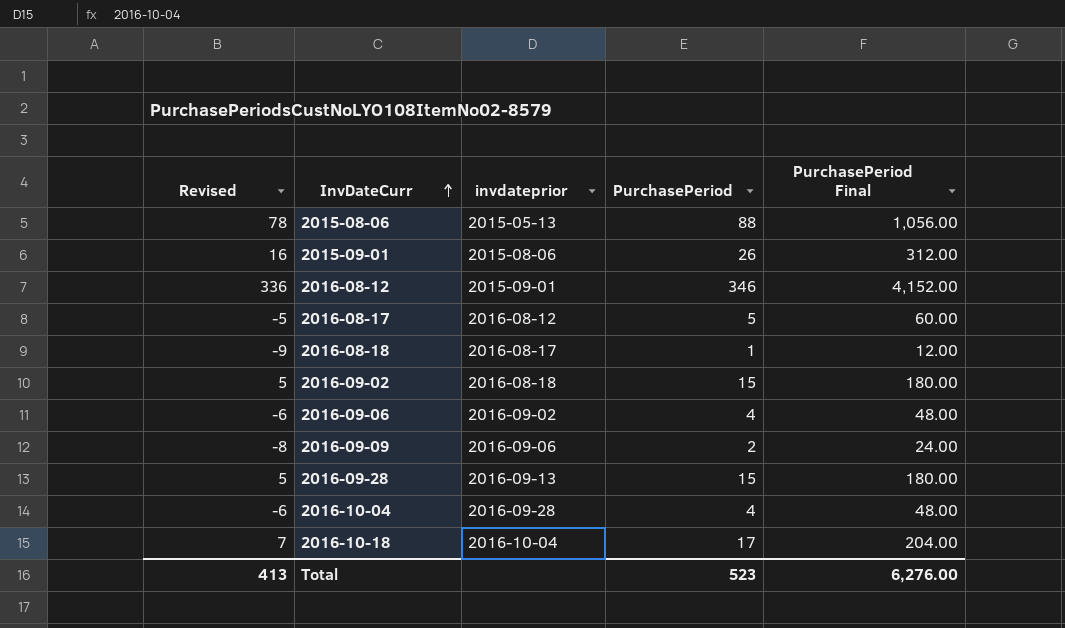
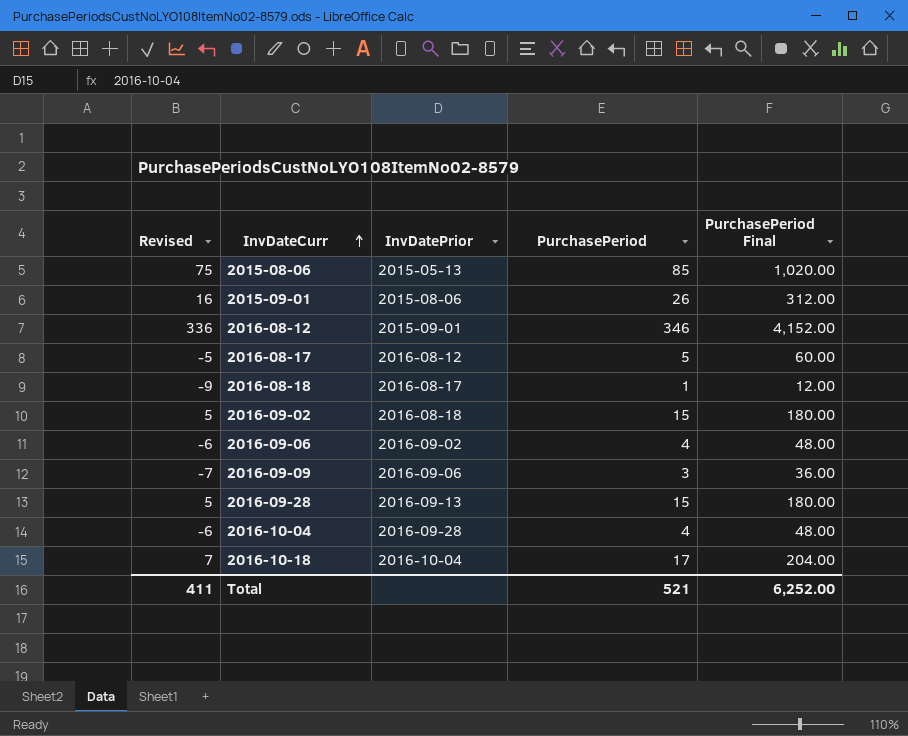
column name: invdateprior -> InvDatePrior
2015-08-06 | Revised: 78 -> 75
2015-08-06 | PurchasePeriod: 88 -> 85
2015-08-06 | PurchasePeriod Final: 1,056.00 -> 1,020.00
2016-09-09 | Revised: -8 -> -7
2016-09-09 | PurchasePeriod: 2 -> 3
2016-09-09 | PurchasePeriod Final: 24.00 -> 36.00
Total | Revised: 413 -> 411
Total | PurchasePeriod: 523 -> 521
Total | PurchasePeriod Final: 6,276.00 -> 6,252.00

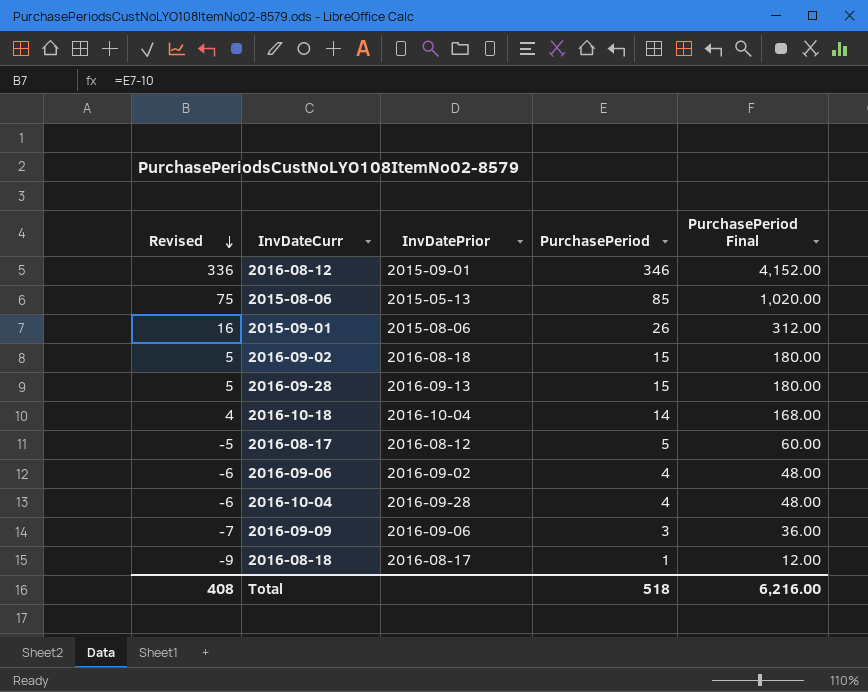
row order: InvDateCurr ascending -> Revised descending
2016-10-18 | Revised: 7 -> 4
2016-10-18 | PurchasePeriod: 17 -> 14
2016-10-18 | PurchasePeriod Final: 204.00 -> 168.00
Total | Revised: 411 -> 408
Total | PurchasePeriod: 521 -> 518
Total | PurchasePeriod Final: 6,252.00 -> 6,216.00

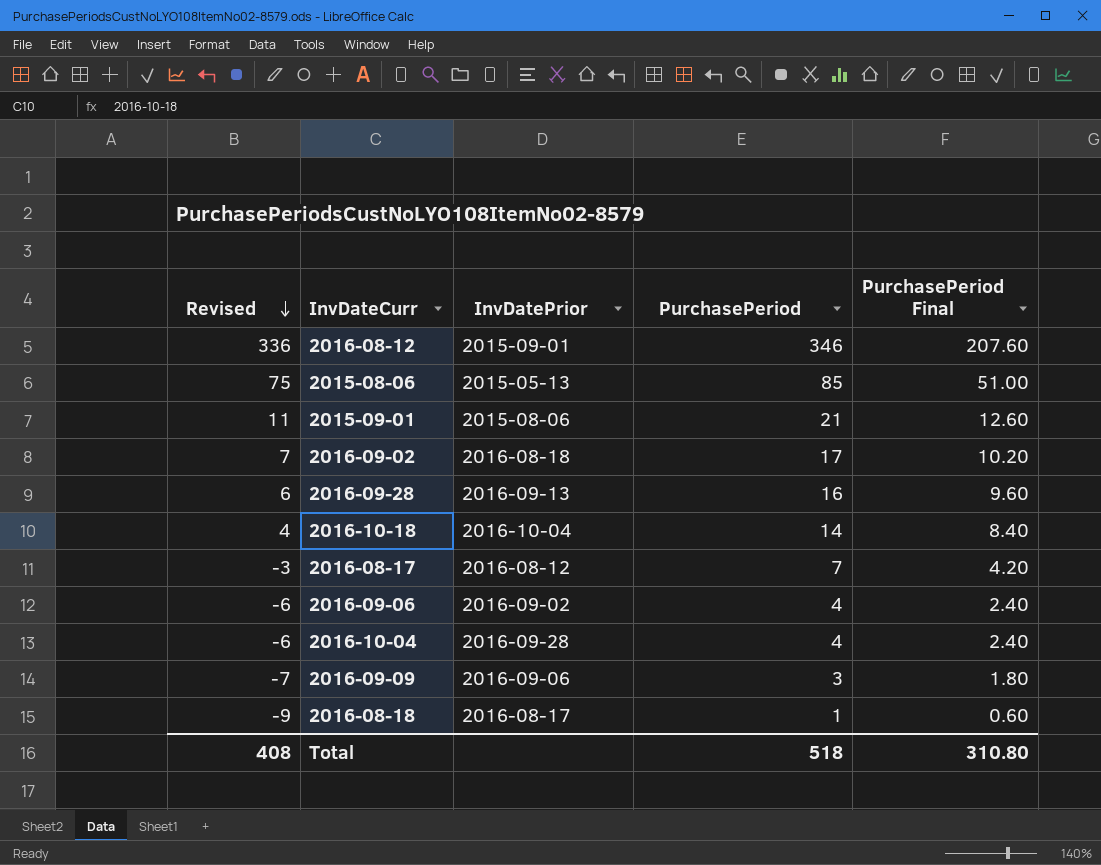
column PurchasePeriod Final | formula: [PurchasePeriod] * 12 -> [PurchasePeriod] * 0.6
2015-09-01 | Revised: 16 -> 11
2015-09-01 | PurchasePeriod: 26 -> 21
2016-09-02 | Revised: 5 -> 7
2016-09-02 | PurchasePeriod: 15 -> 17
2016-09-28 | Revised: 5 -> 6
2016-09-28 | PurchasePeriod: 15 -> 16
2016-08-17 | Revised: -5 -> -3
2016-08-17 | PurchasePeriod: 5 -> 7
Total | PurchasePeriod Final: 6,216.00 -> 310.80

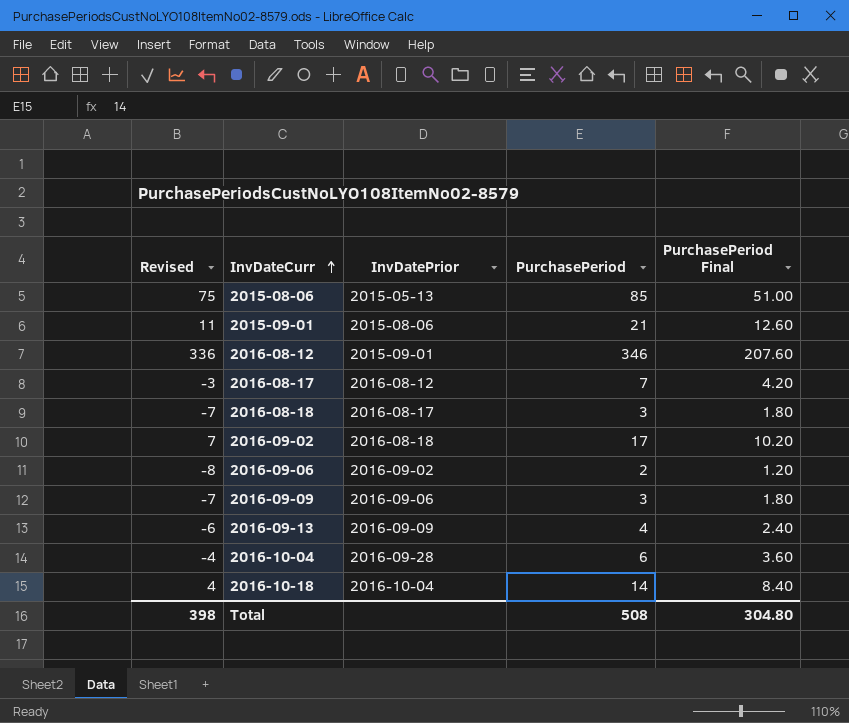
row order: Revised descending -> InvDateCurr ascending
row 2016-09-28: 6 | 2016-09-13 | 16 | 9.60 -> none
2016-08-18 | Revised: -9 -> -7
2016-08-18 | PurchasePeriod: 1 -> 3
2016-08-18 | PurchasePeriod Final: 0.60 -> 1.80
2016-09-06 | Revised: -6 -> -8
2016-09-06 | PurchasePeriod: 4 -> 2
2016-09-06 | PurchasePeriod Final: 2.40 -> 1.20
row 2016-09-13: none -> -6 | 2016-09-09 | 4 | 2.40
2016-10-04 | Revised: -6 -> -4
2016-10-04 | PurchasePeriod: 4 -> 6
2016-10-04 | PurchasePeriod Final: 2.40 -> 3.60
Total | Revised: 408 -> 398
Total | PurchasePeriod: 518 -> 508
Total | PurchasePeriod Final: 310.80 -> 304.80

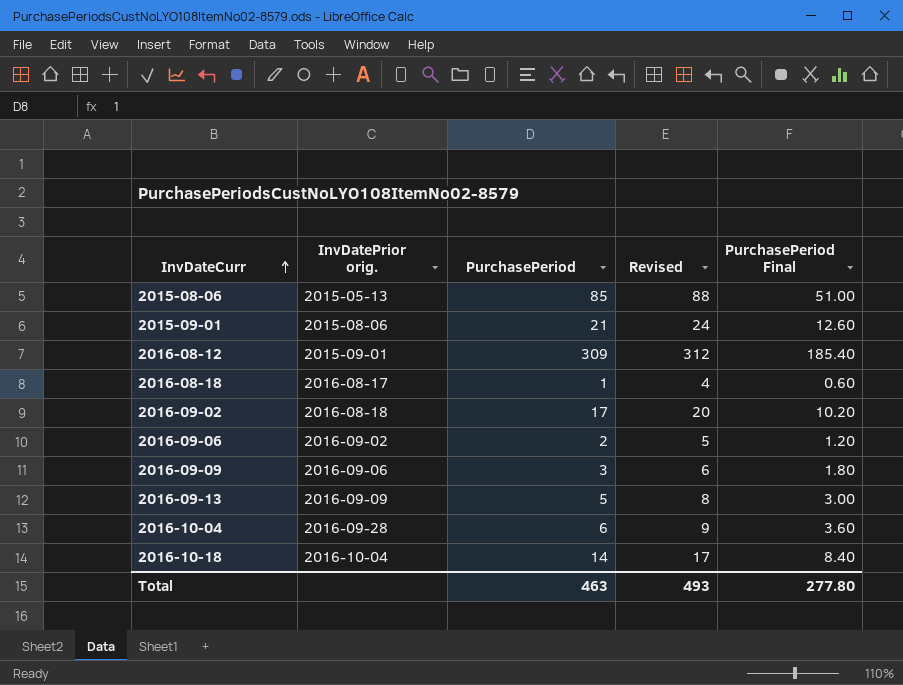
column name: InvDatePrior -> InvDatePrior orig.
column Revised | formula: [PurchasePeriod] - 10 -> [PurchasePeriod] + 3
column Revised | position: 1 -> 4
row 2016-08-17: -3 | 2016-08-12 | 7 | 4.20 -> none
2016-08-12 | PurchasePeriod: 346 -> 309
2016-08-12 | PurchasePeriod Final: 207.60 -> 185.40
2016-08-18 | PurchasePeriod: 3 -> 1
2016-08-18 | PurchasePeriod Final: 1.80 -> 0.60
2016-09-13 | PurchasePeriod: 4 -> 5
2016-09-13 | PurchasePeriod Final: 2.40 -> 3.00
Total | PurchasePeriod: 508 -> 463
Total | Revised: 398 -> 493
Total | PurchasePeriod Final: 304.80 -> 277.80

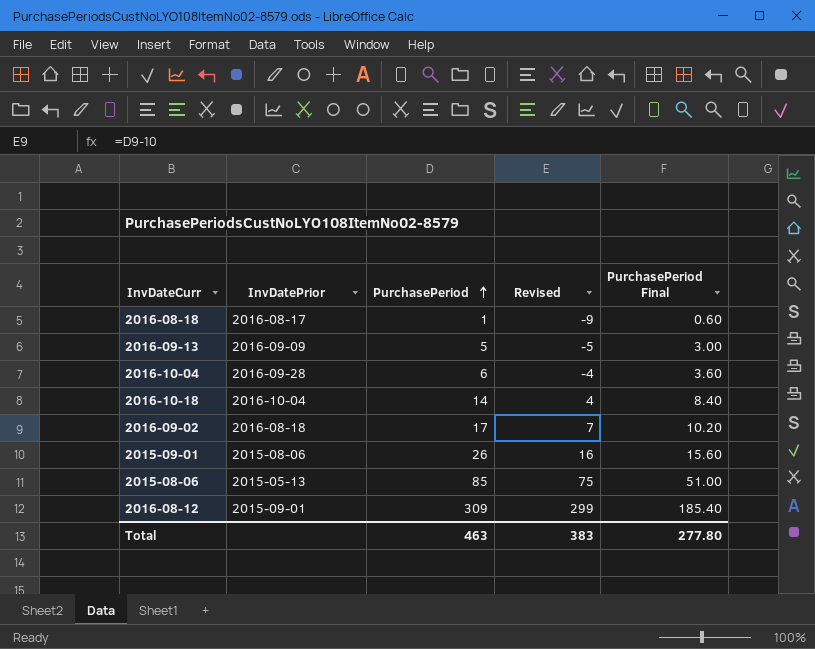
row order: InvDateCurr ascending -> PurchasePeriod ascending
column name: InvDatePrior orig. -> InvDatePrior
column Revised | formula: [PurchasePeriod] + 3 -> [PurchasePeriod] - 10
row 2016-09-06: 2016-09-02 | 2 | 5 | 1.20 -> none
row 2016-09-09: 2016-09-06 | 3 | 6 | 1.80 -> none
2015-09-01 | PurchasePeriod: 21 -> 26
2015-09-01 | PurchasePeriod Final: 12.60 -> 15.60
Total | Revised: 493 -> 383

